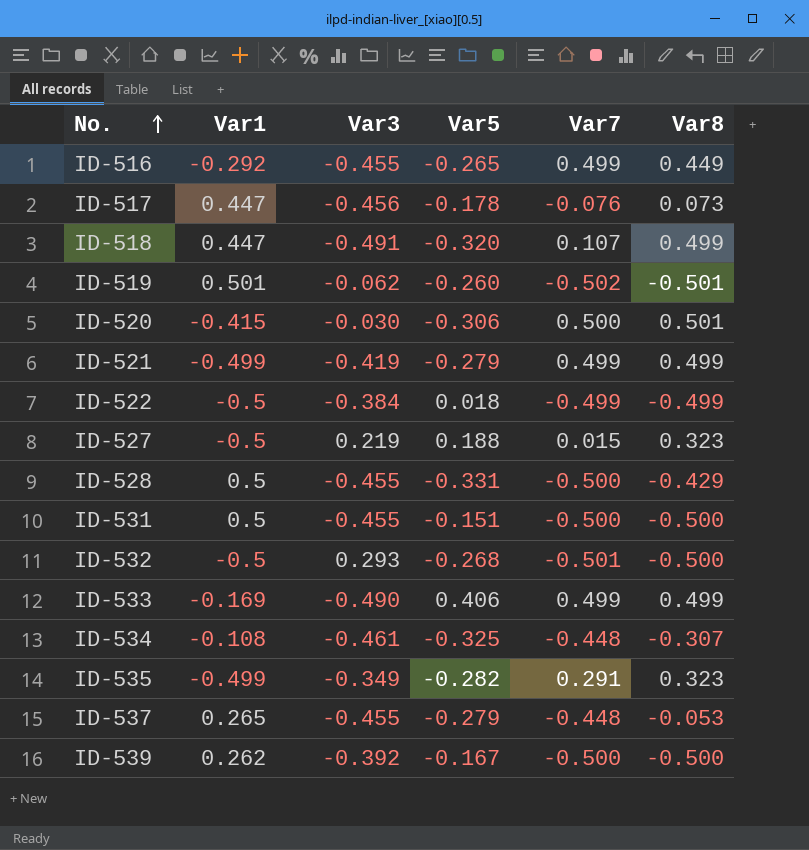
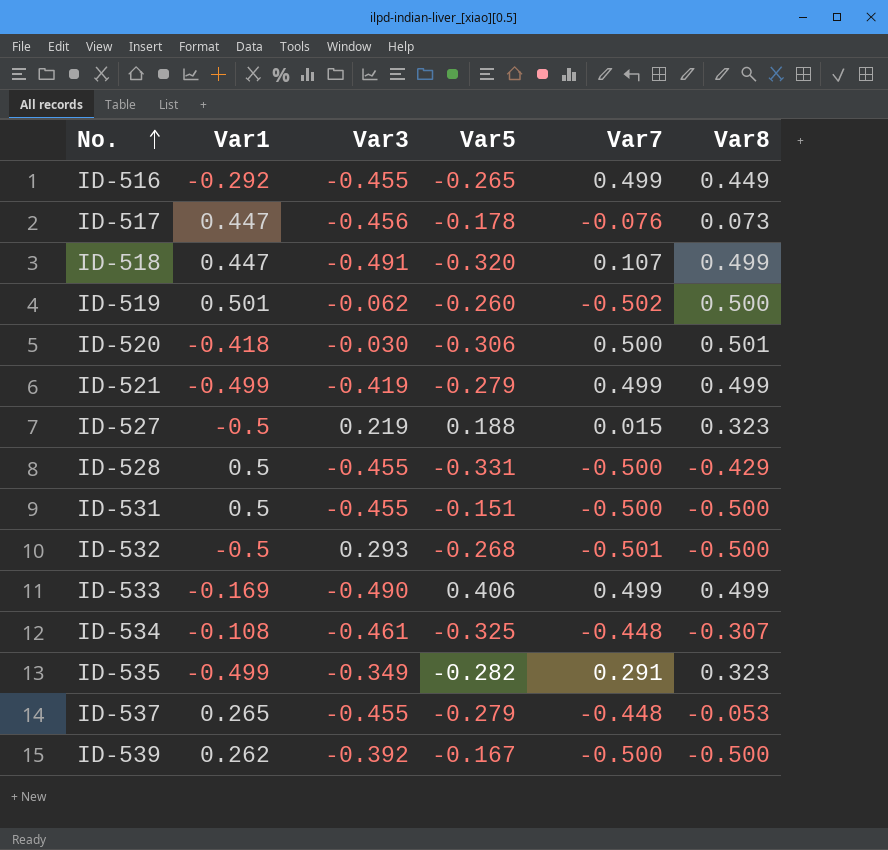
row ID-522: -0.5 | -0.384 | 0.018 | -0.499 | -0.499 -> none
ID-519 | Var8: -0.501 -> 0.500
ID-520 | Var1: -0.415 -> -0.418

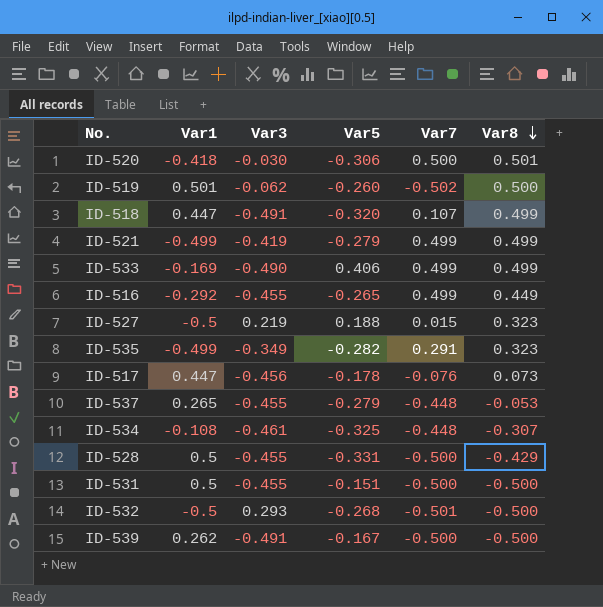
row order: No. ascending -> Var8 descending
ID-539 | Var3: -0.392 -> -0.491

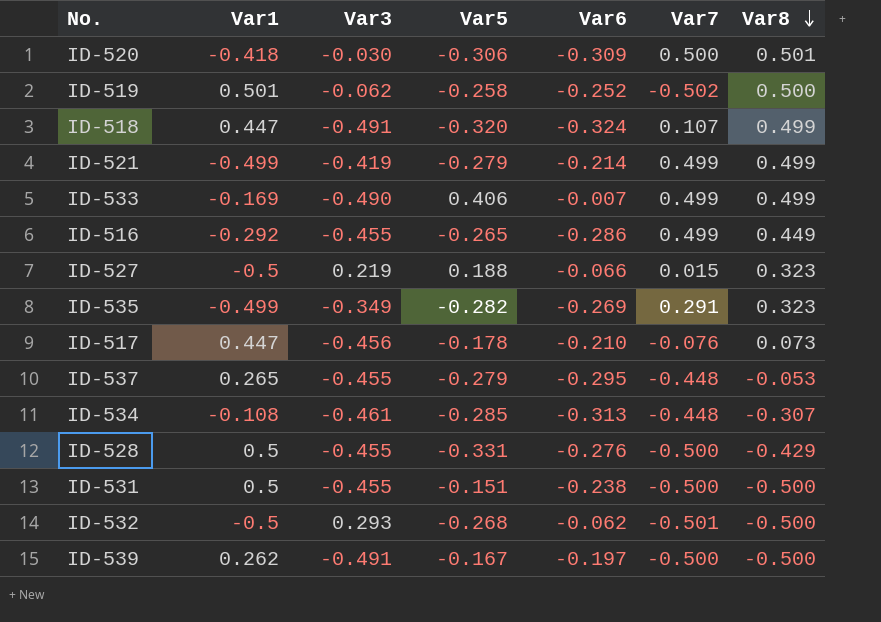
column Var6 | position: none -> 5
ID-519 | Var5: -0.260 -> -0.258
ID-534 | Var5: -0.325 -> -0.285

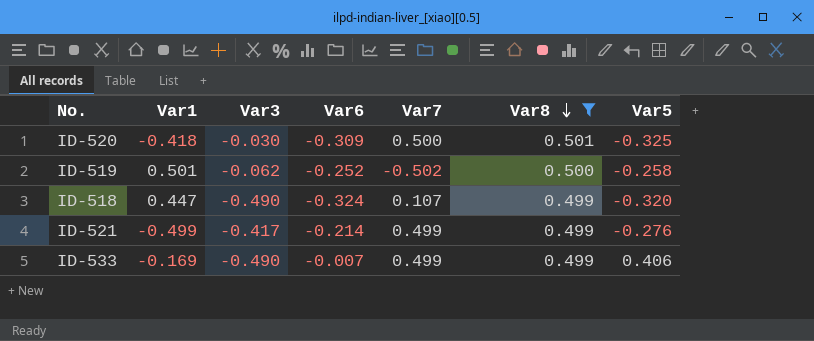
filter: none -> Var8 >= 0.499
column Var5 | position: 4 -> 7
ID-520 | Var5: -0.306 -> -0.325
ID-518 | Var3: -0.491 -> -0.490
ID-521 | Var3: -0.419 -> -0.417
ID-521 | Var5: -0.279 -> -0.276

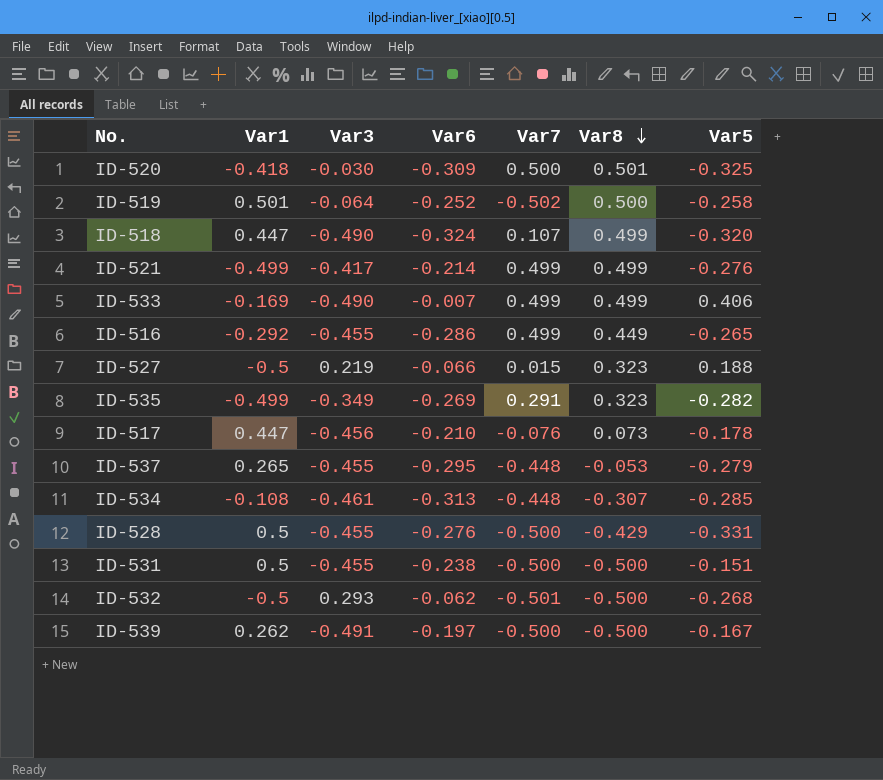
filter: Var8 >= 0.499 -> none
ID-519 | Var3: -0.062 -> -0.064

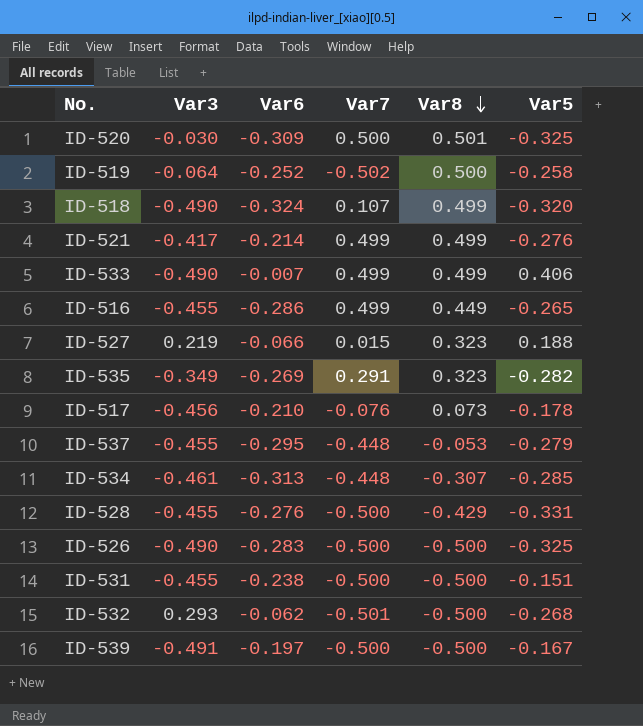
column Var1 | position: 2 -> none
row ID-526: none -> -0.490 | -0.283 | -0.500 | -0.500 | -0.325

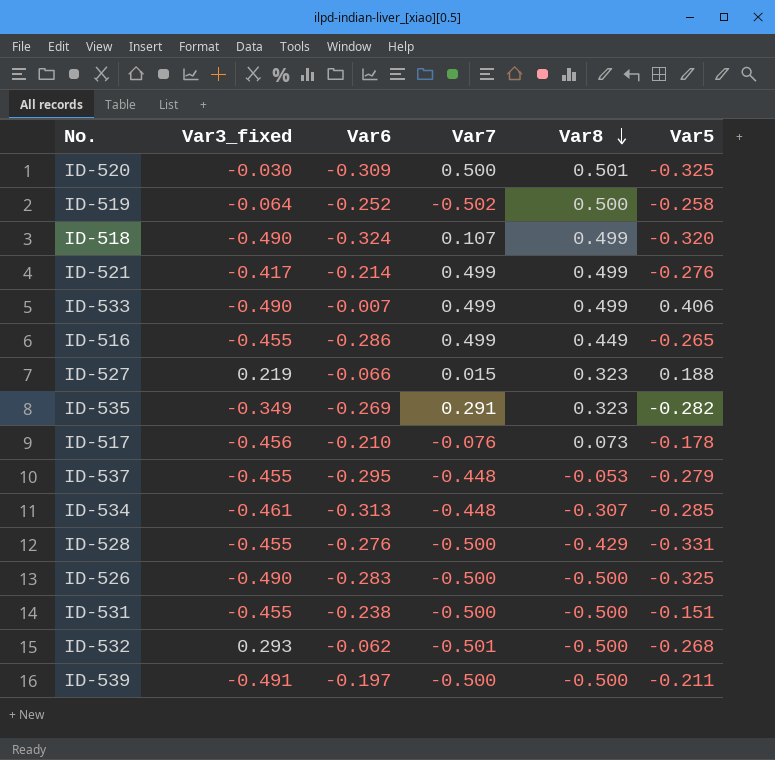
column name: Var3 -> Var3_fixed
ID-539 | Var5: -0.167 -> -0.211

